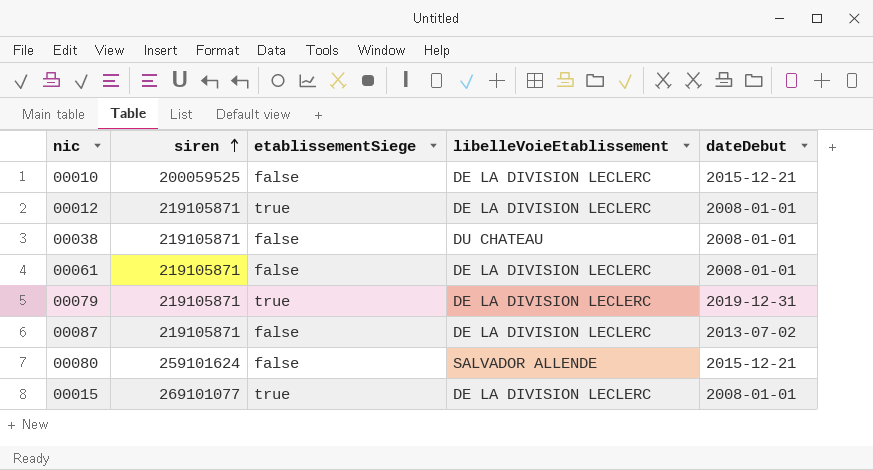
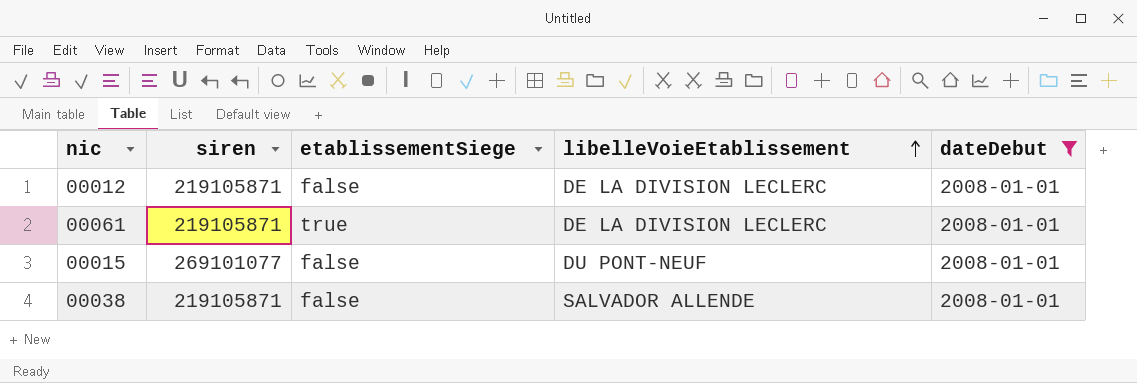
filter: none -> dateDebut = 2008-01-01
row order: siren ascending -> libelleVoieEtablissement ascending
00012 | etablissementSiege: true -> false
00061 | etablissementSiege: false -> true
00015 | etablissementSiege: true -> false
00015 | libelleVoieEtablissement: DE LA DIVISION LECLERC -> DU PONT-NEUF
00038 | libelleVoieEtablissement: DU CHATEAU -> SALVADOR ALLENDE

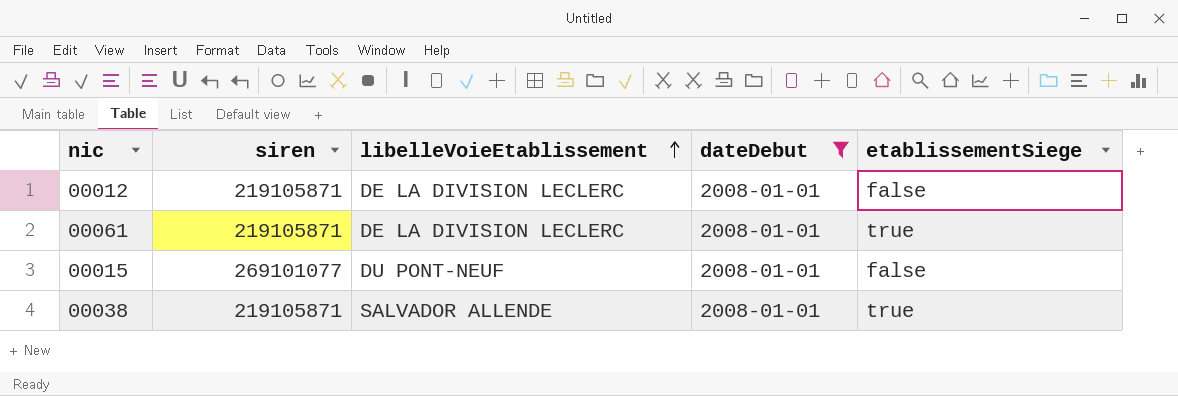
column etablissementSiege | position: 3 -> 5
00038 | etablissementSiege: false -> true

